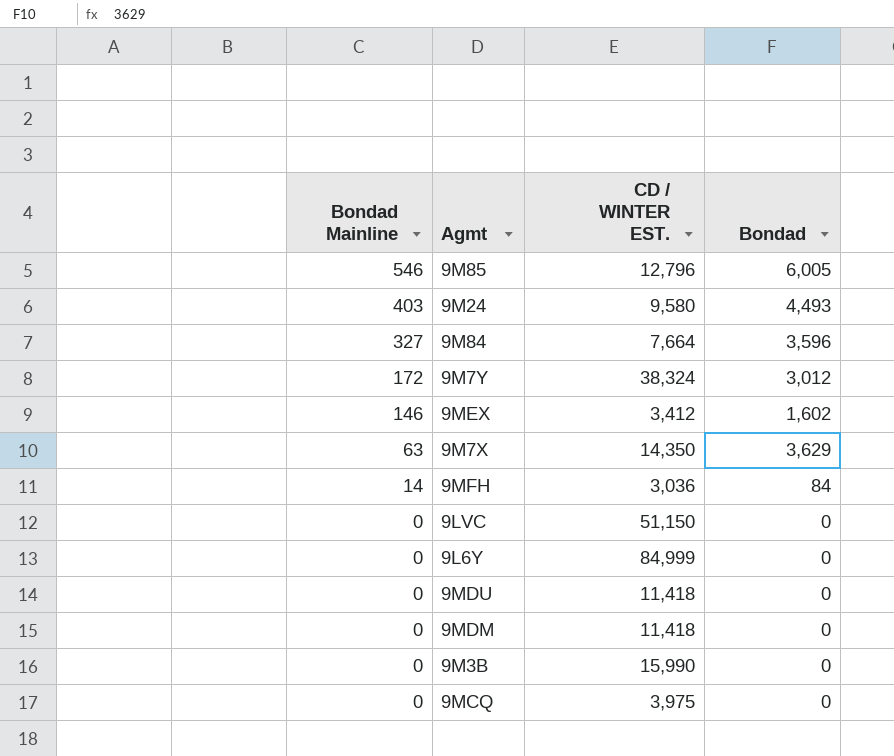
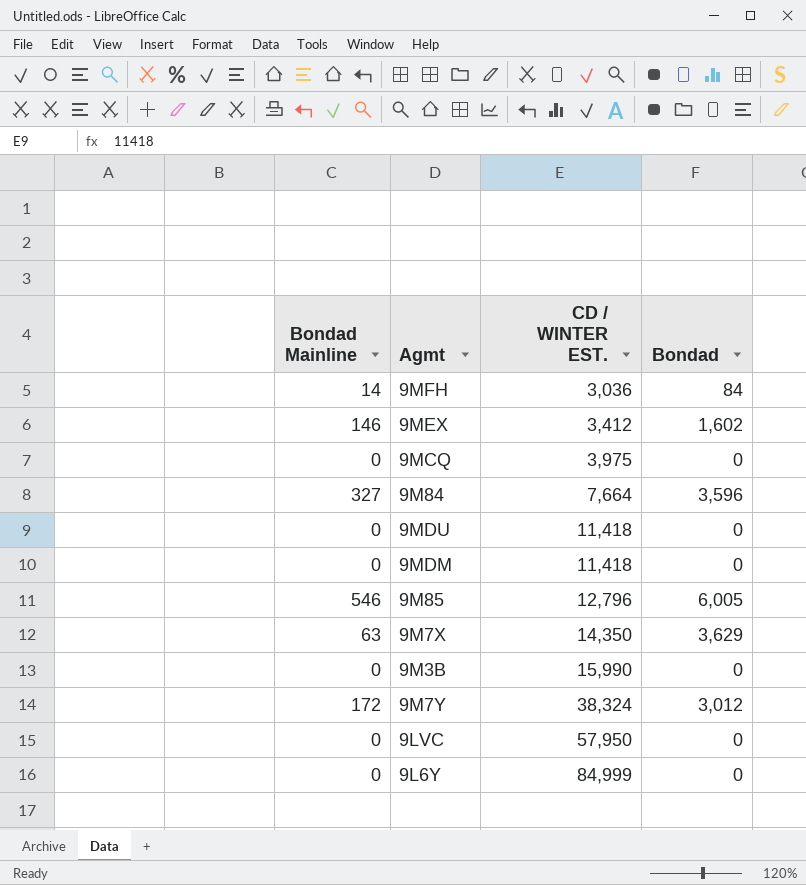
row order: Bondad Mainline descending -> CD / WINTER EST. ascending
row 9M24: 403 | 9,580 | 4,493 -> none
9LVC | CD / WINTER EST.: 51,150 -> 57,950

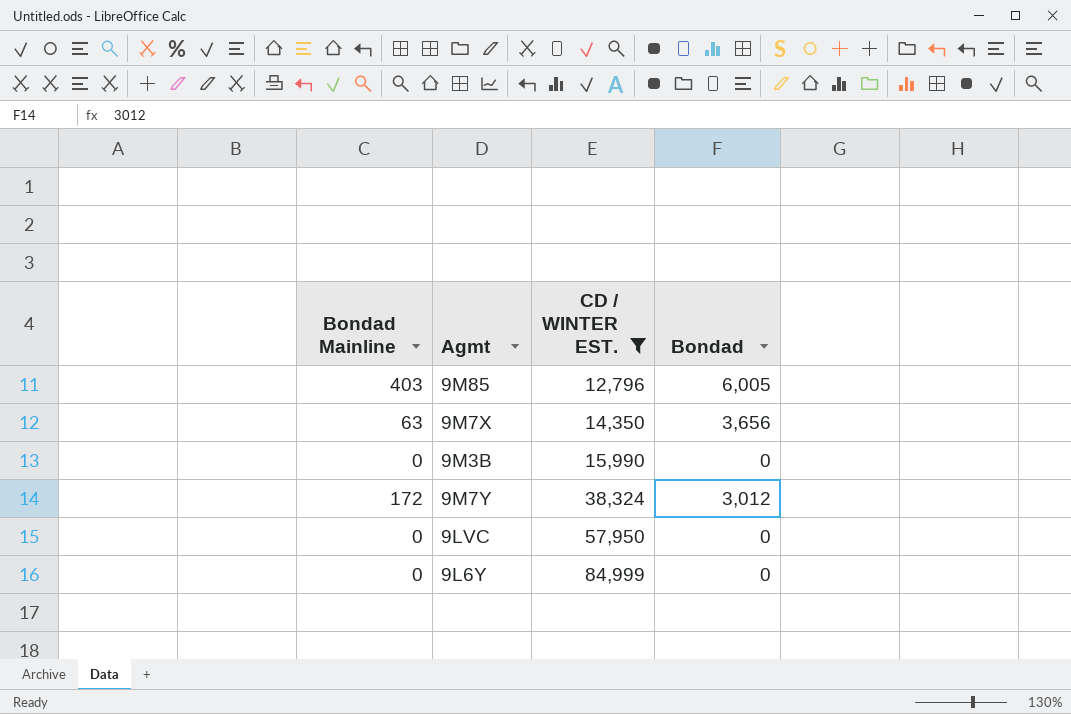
filter: none -> CD / WINTER EST. >= 12,796
9M85 | Bondad Mainline: 546 -> 403
9M7X | Bondad: 3,629 -> 3,656

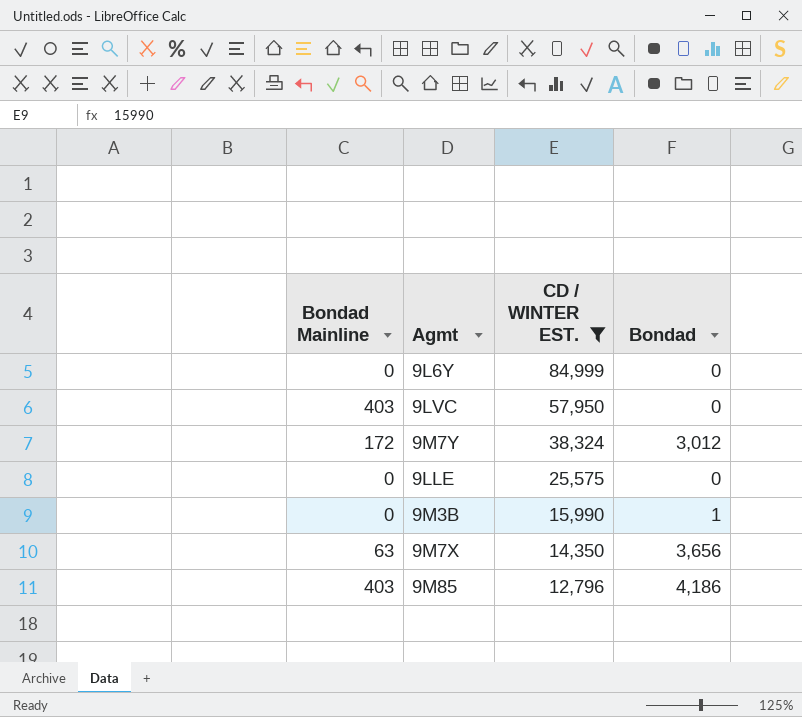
row order: CD / WINTER EST. ascending -> CD / WINTER EST. descending
9LVC | Bondad Mainline: 0 -> 403
row 9LLE: none -> 0 | 25,575 | 0
9M3B | Bondad: 0 -> 1
9M85 | Bondad: 6,005 -> 4,186

